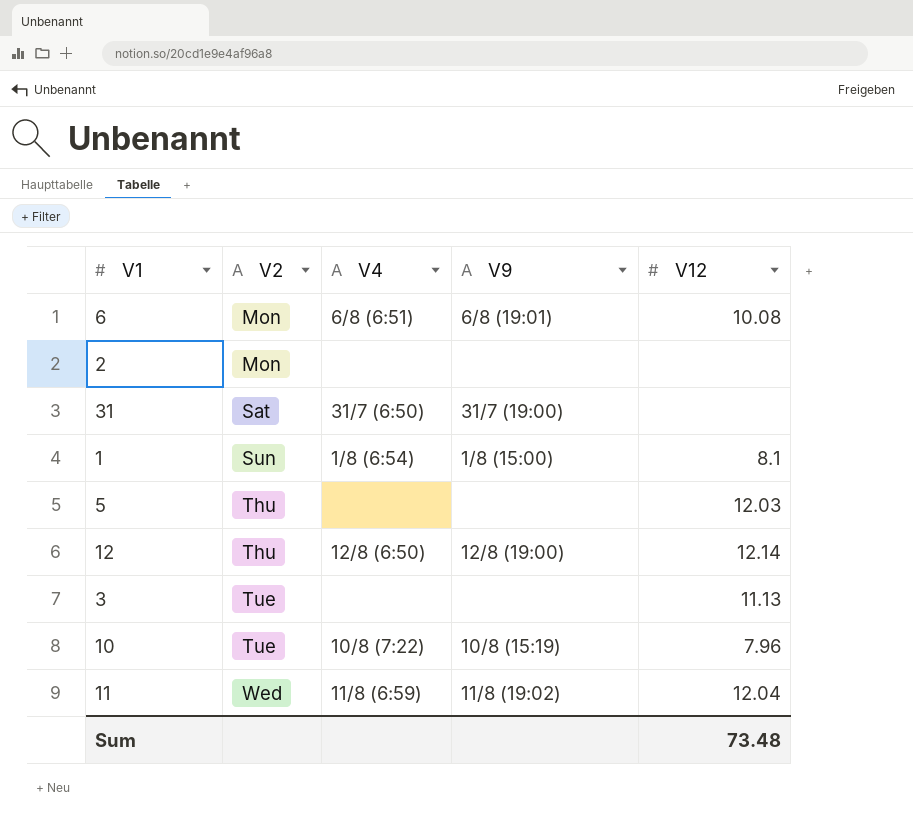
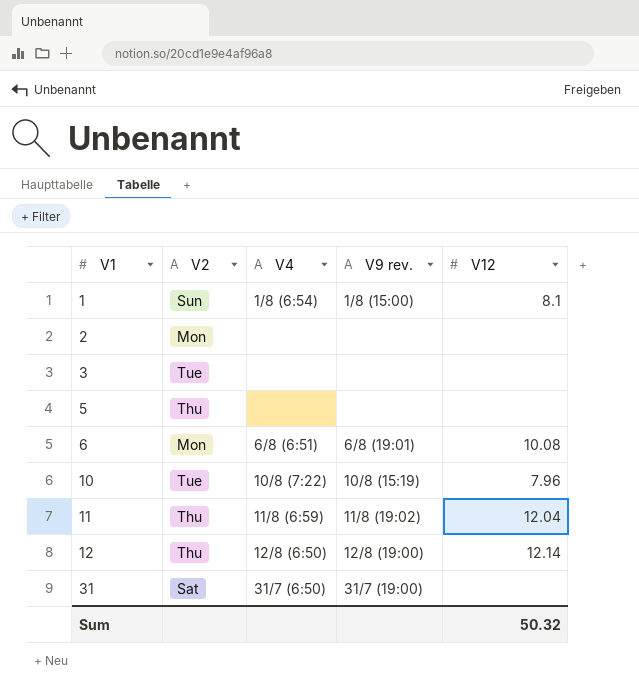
row order: V2 ascending -> V1 ascending
column name: V9 -> V9 rev.
3 | V12: 11.13 -> none
5 | V12: 12.03 -> none
11 | V2: Wed -> Thu
Sum | V12: 73.48 -> 50.32

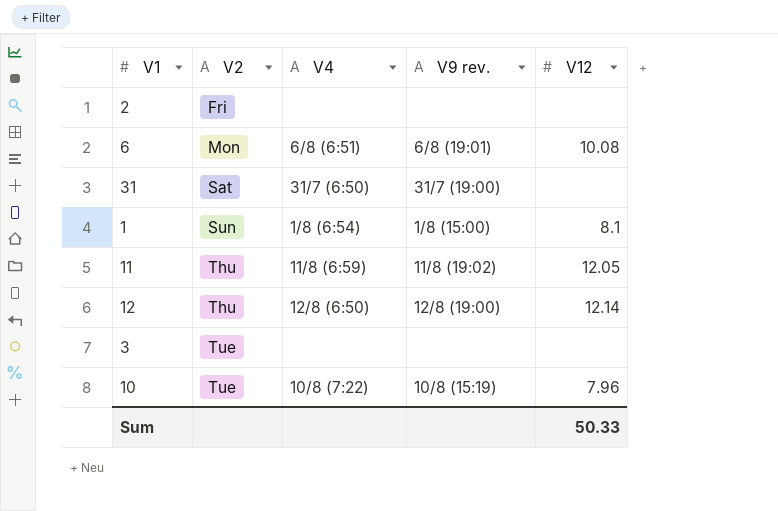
row order: V1 ascending -> V2 ascending
row 5: Thu | none | none | none -> none
2 | V2: Mon -> Fri
11 | V12: 12.04 -> 12.05
Sum | V12: 50.32 -> 50.33

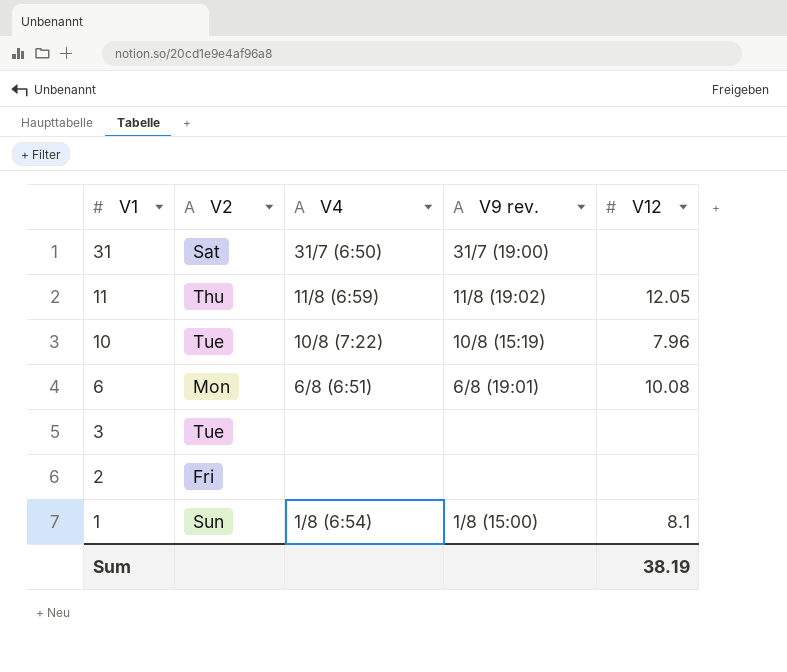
row order: V2 ascending -> V1 descending
row 12: Thu | 12/8 (6:50) | 12/8 (19:00) | 12.14 -> none
Sum | V12: 50.33 -> 38.19

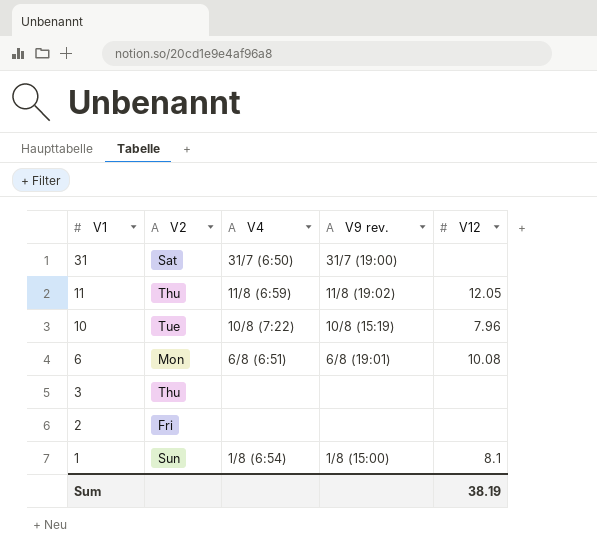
3 | V2: Tue -> Thu

